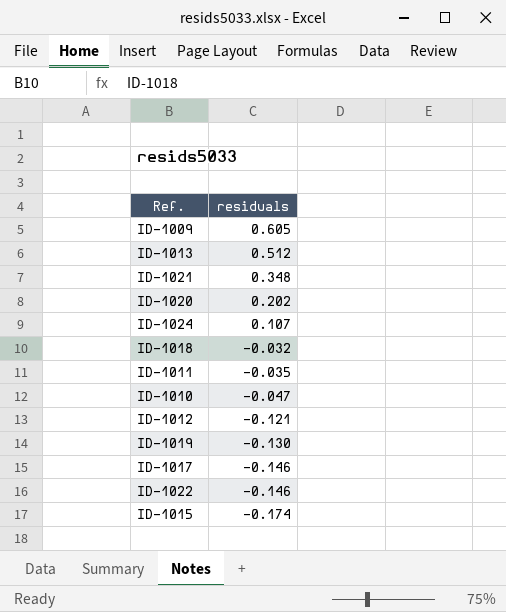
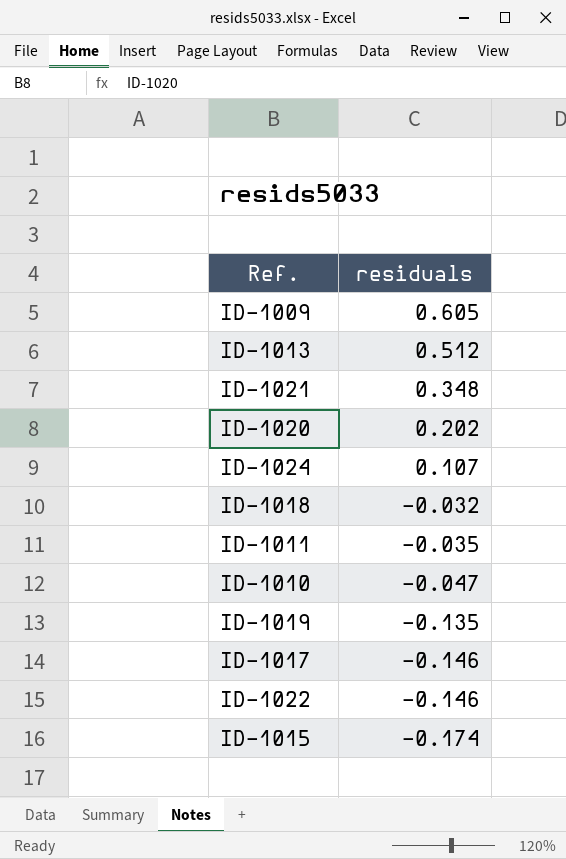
row ID-1012: -0.121 -> none
ID-1019 | residuals: -0.130 -> -0.135

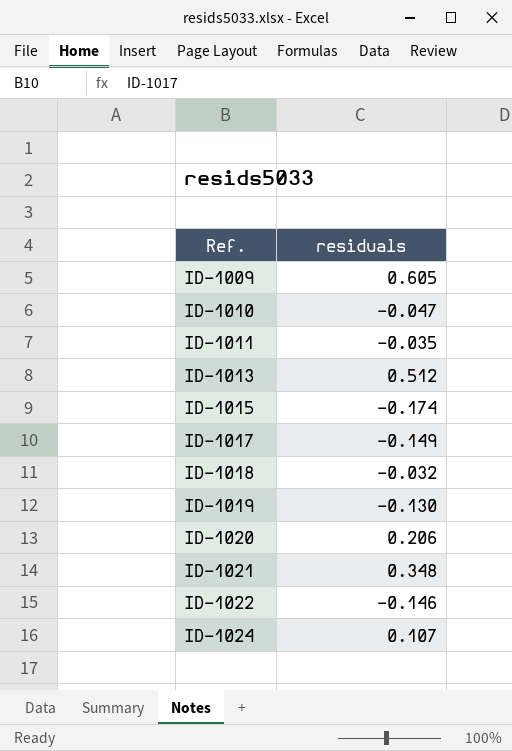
row order: residuals descending -> Ref. ascending
ID-1017 | residuals: -0.146 -> -0.149
ID-1019 | residuals: -0.135 -> -0.130
ID-1020 | residuals: 0.202 -> 0.206

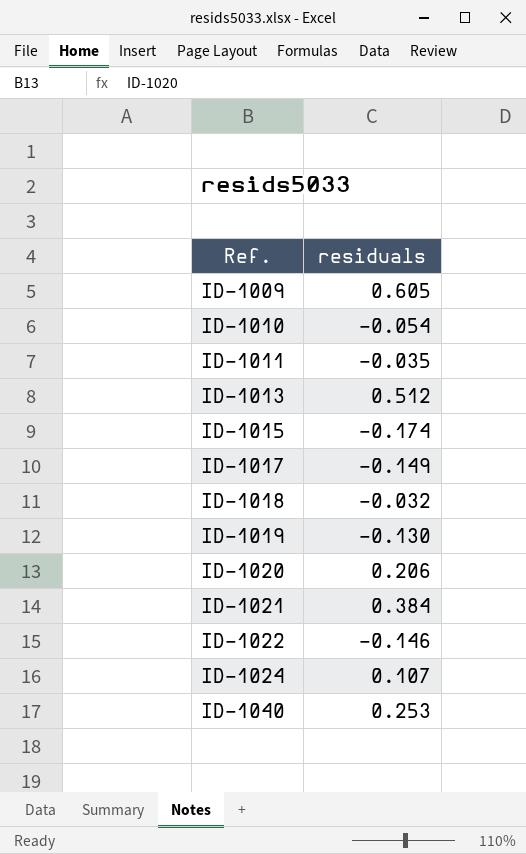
ID-1010 | residuals: -0.047 -> -0.054
ID-1021 | residuals: 0.348 -> 0.384
row ID-1040: none -> 0.253

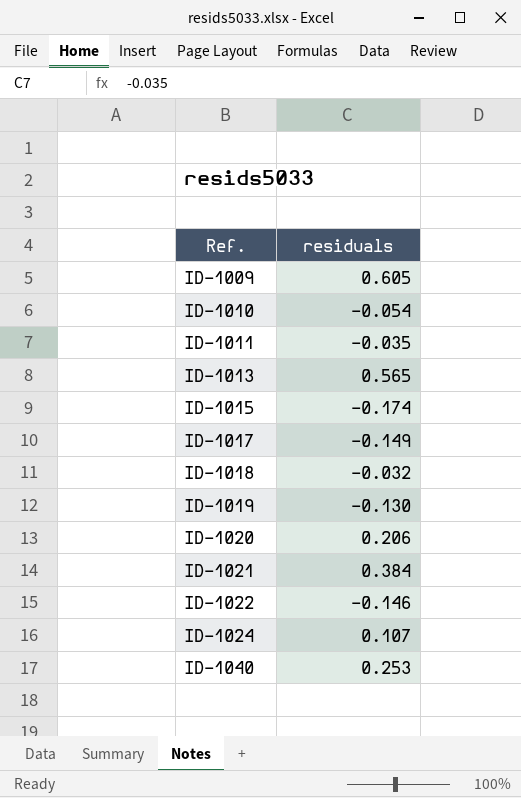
ID-1013 | residuals: 0.512 -> 0.565

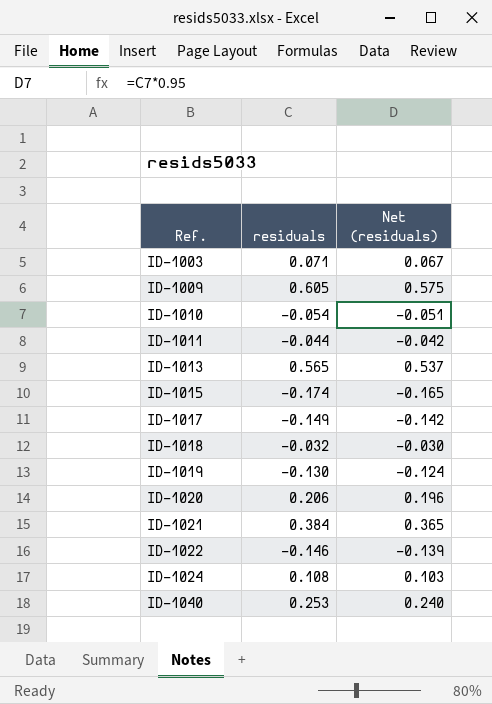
column Net (residuals) | formula: none -> [residuals] * 0.95
row ID-1003: none -> 0.071 | 0.067
ID-1011 | residuals: -0.035 -> -0.044
ID-1024 | residuals: 0.107 -> 0.108

